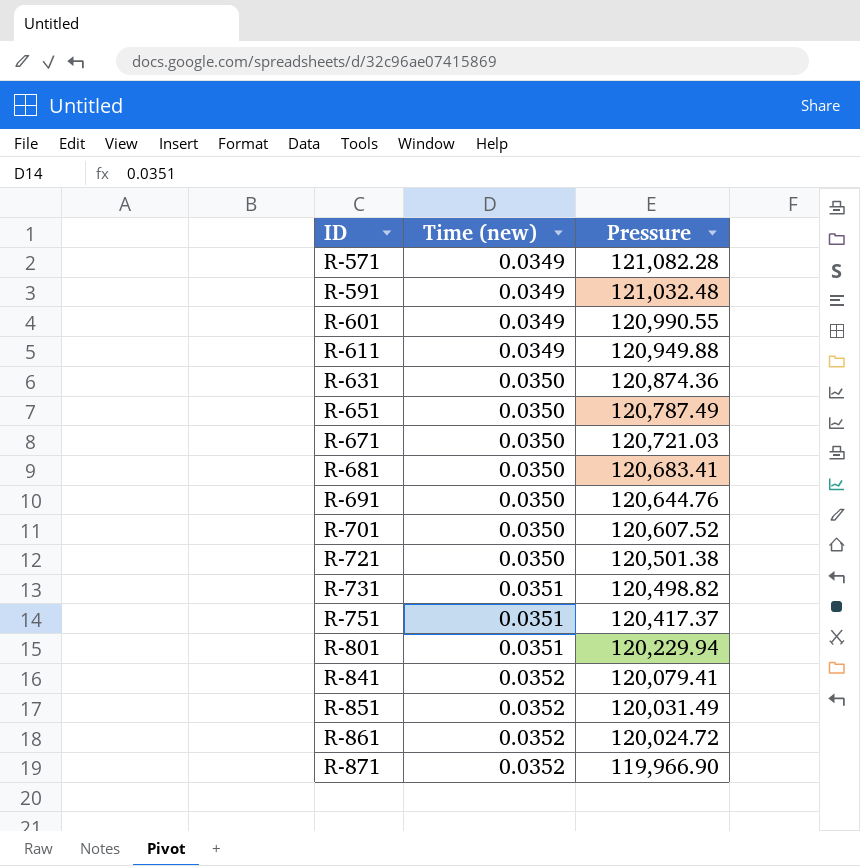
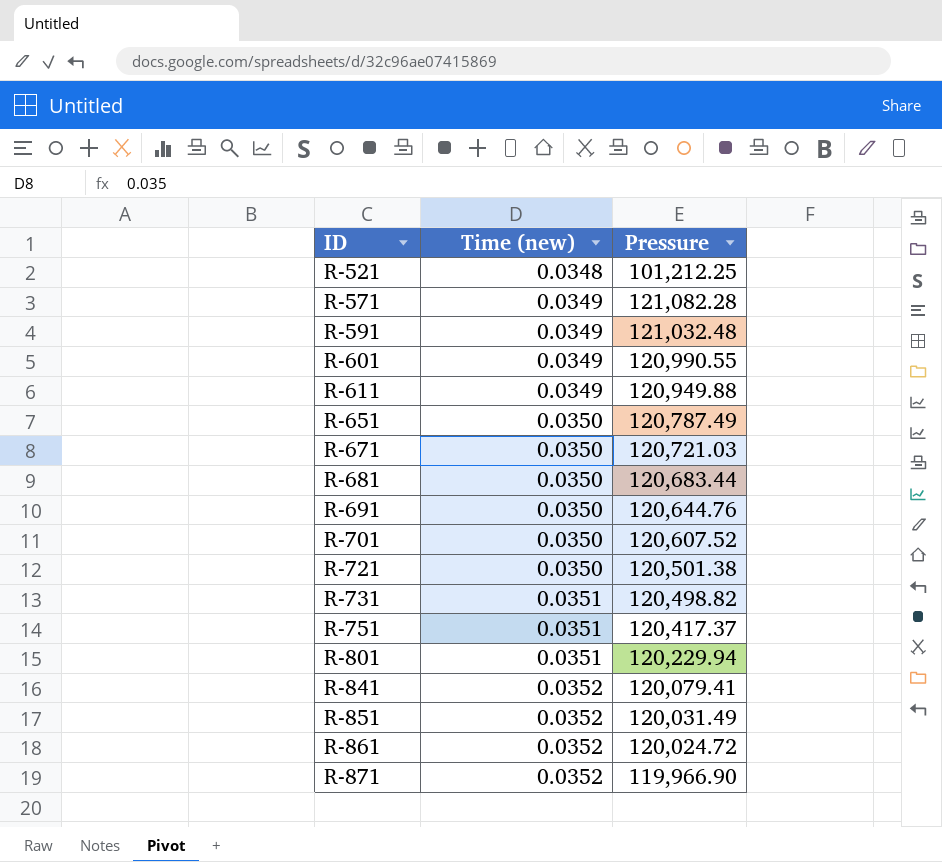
row R-631: 0.0350 | 120,874.36 -> none
row R-521: none -> 0.0348 | 101,212.25
R-681 | Pressure: 120,683.41 -> 120,683.44

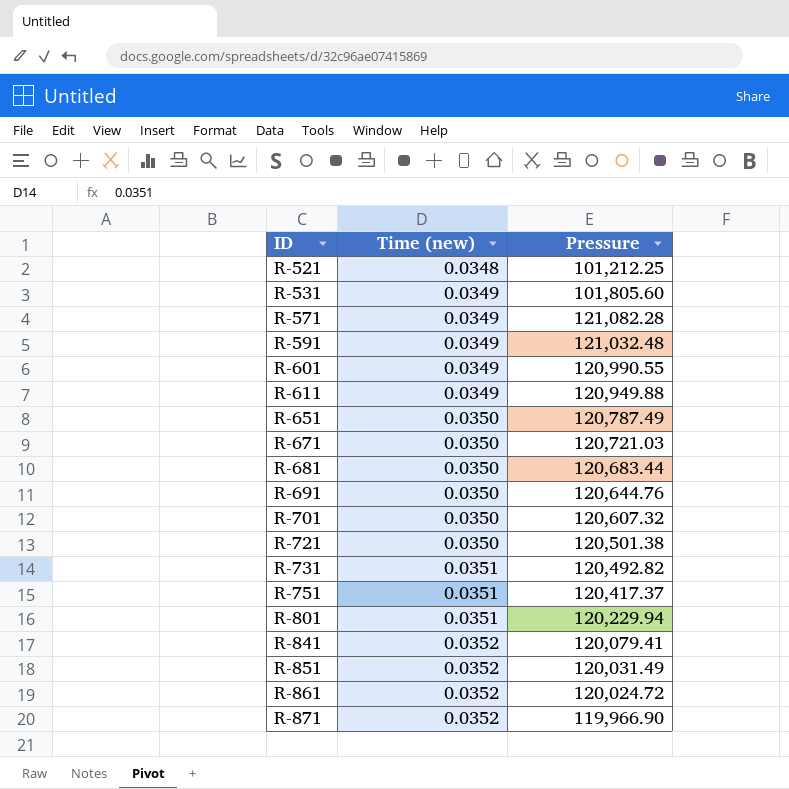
row R-531: none -> 0.0349 | 101,805.60
R-701 | Pressure: 120,607.52 -> 120,607.32
R-731 | Pressure: 120,498.82 -> 120,492.82

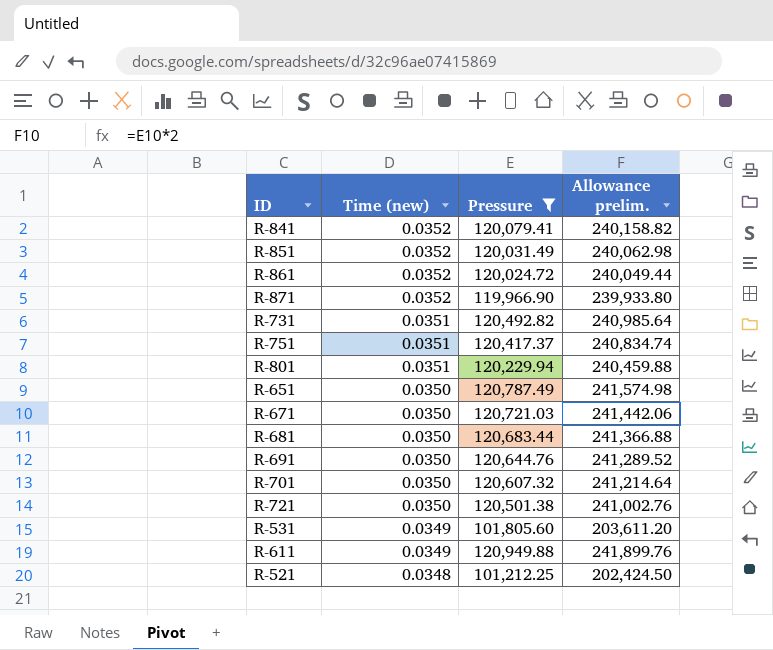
filter: none -> Pressure <= 120,949.88
row order: ID ascending -> Time (new) descending
column Allowance prelim. | formula: none -> [Pressure] * 2

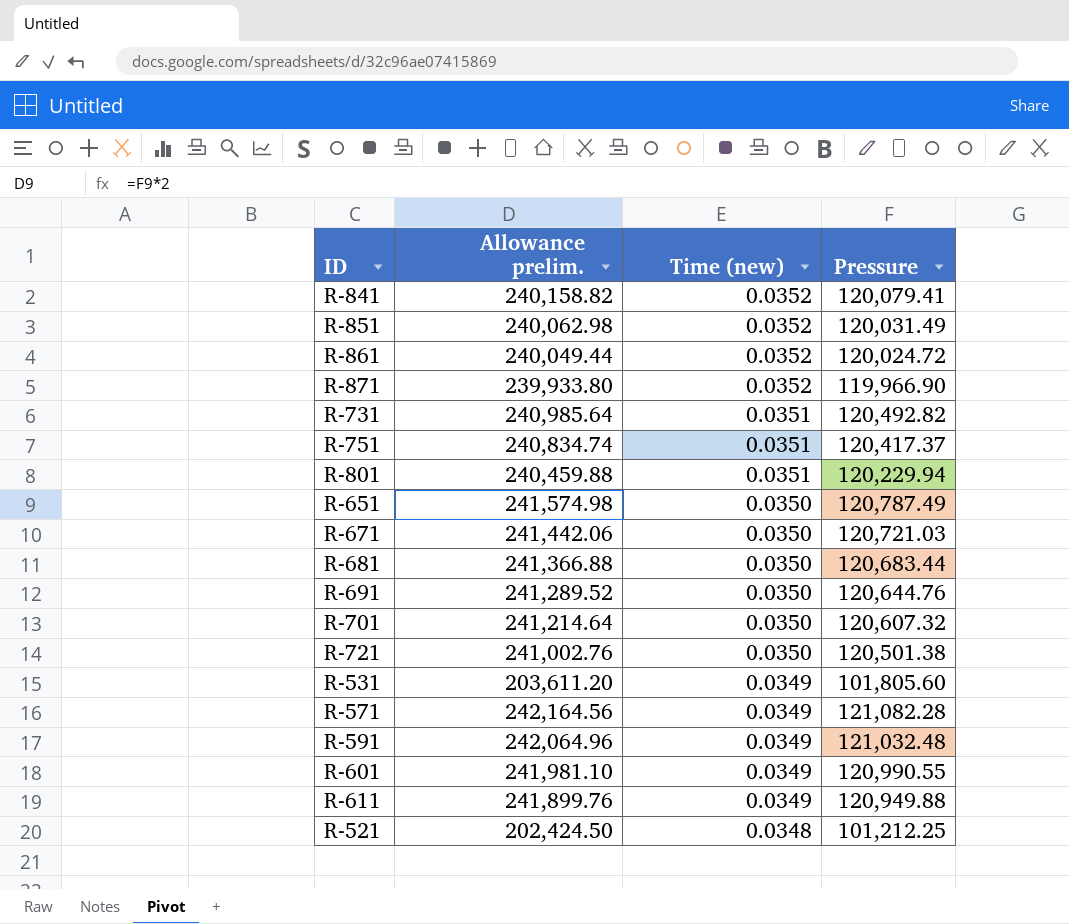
filter: Pressure <= 120,949.88 -> none
column Allowance prelim. | position: 4 -> 2

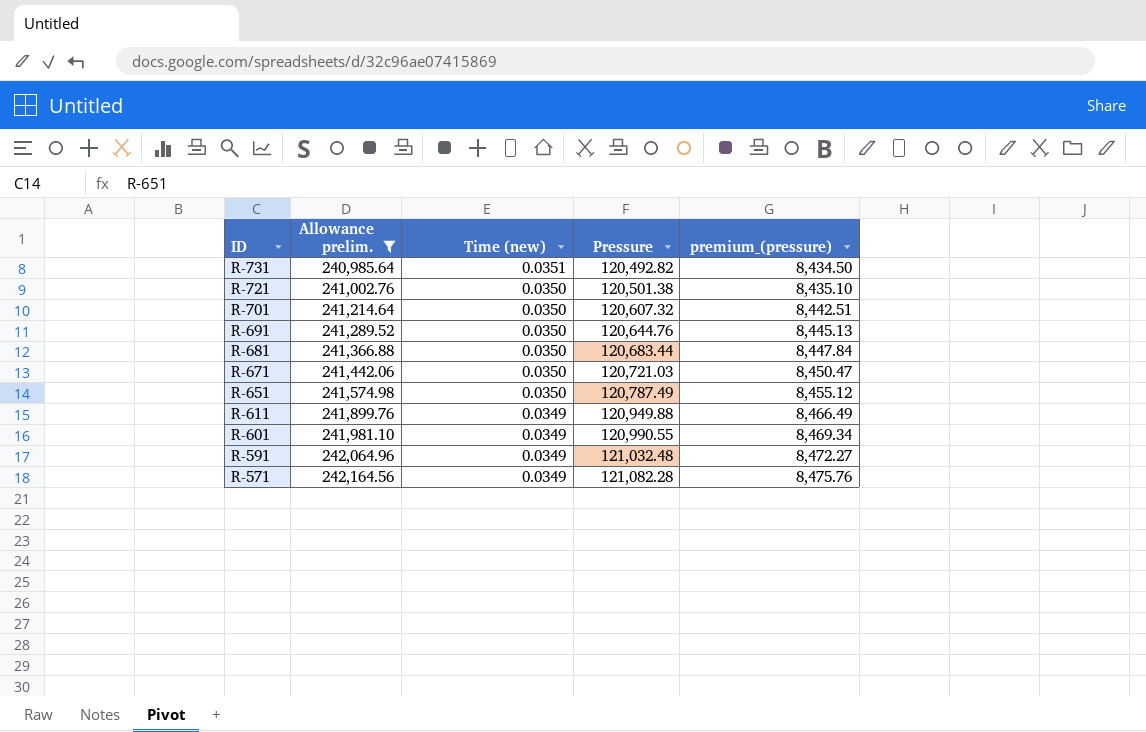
filter: none -> Allowance prelim. >= 240,985.64
row order: Time (new) descending -> ID descending
column premium_(pressure) | formula: none -> [Pressure] * 0.07

